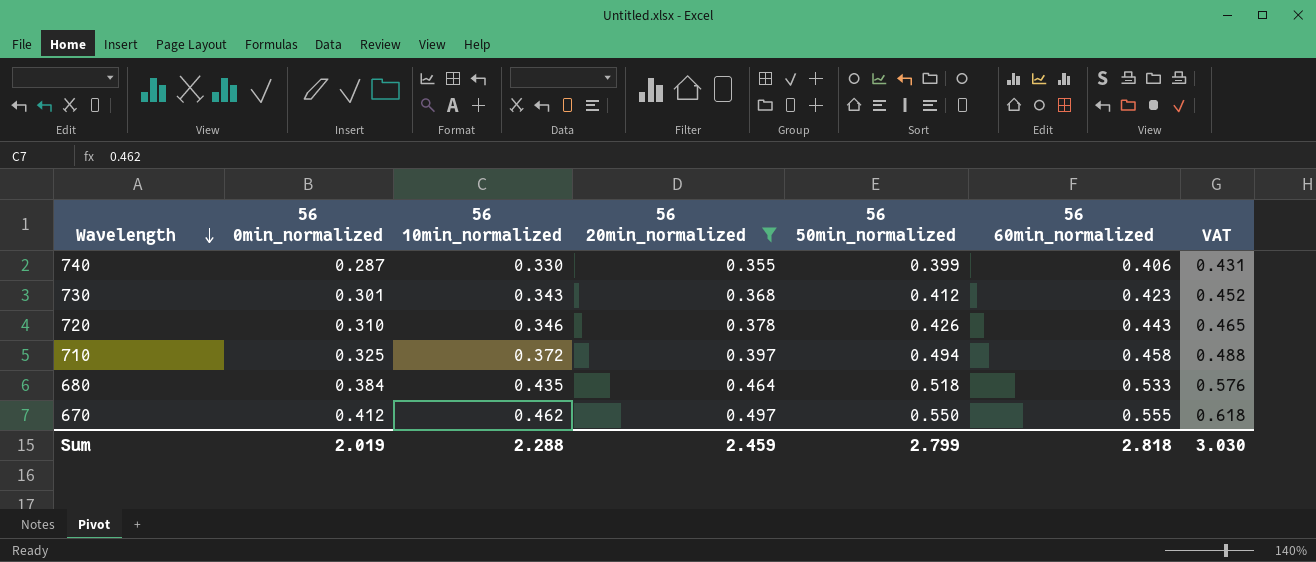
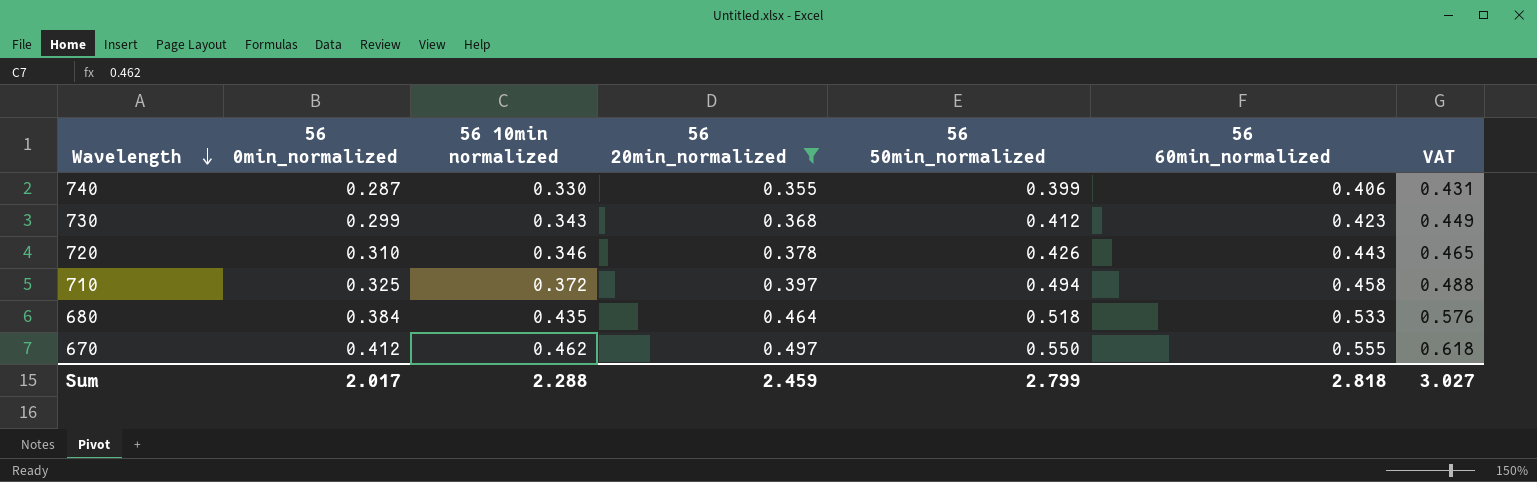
column name: 56 10min_normalized -> 56 10min normalized
730 | 56 0min_normalized: 0.301 -> 0.299
730 | VAT: 0.452 -> 0.449
Sum | 56 0min_normalized: 2.019 -> 2.017
Sum | VAT: 3.030 -> 3.027

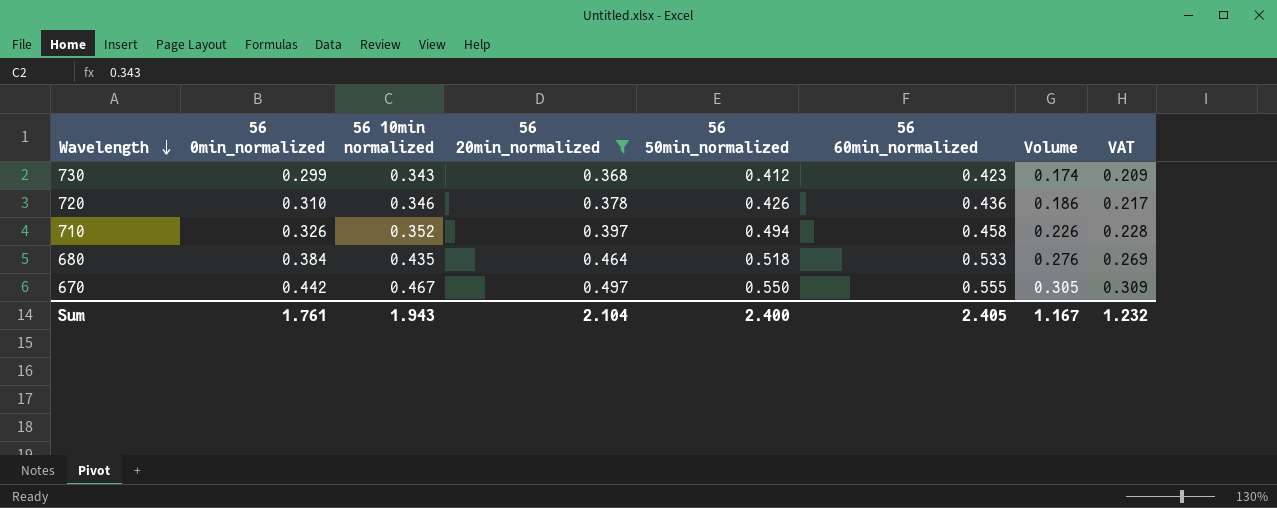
column Volume | formula: none -> [56 50min_normalized] * [56 60min_normalized]
column VAT | formula: [56 0min_normalized] * 1.5 -> [56 0min_normalized] * 0.7
row 740: 0.287 | 0.330 | 0.355 | 0.399 | 0.406 | 0.431 -> none
720 | 56 60min_normalized: 0.443 -> 0.436
710 | 56 0min_normalized: 0.325 -> 0.326
710 | 56 10min normalized: 0.372 -> 0.352
670 | 56 0min_normalized: 0.412 -> 0.442
670 | 56 10min normalized: 0.462 -> 0.467
Sum | 56 0min_normalized: 2.017 -> 1.761
Sum | 56 10min normalized: 2.288 -> 1.943
Sum | 56 20min_normalized: 2.459 -> 2.104
Sum | 56 50min_normalized: 2.799 -> 2.400
Sum | 56 60min_normalized: 2.818 -> 2.405
Sum | VAT: 3.027 -> 1.232

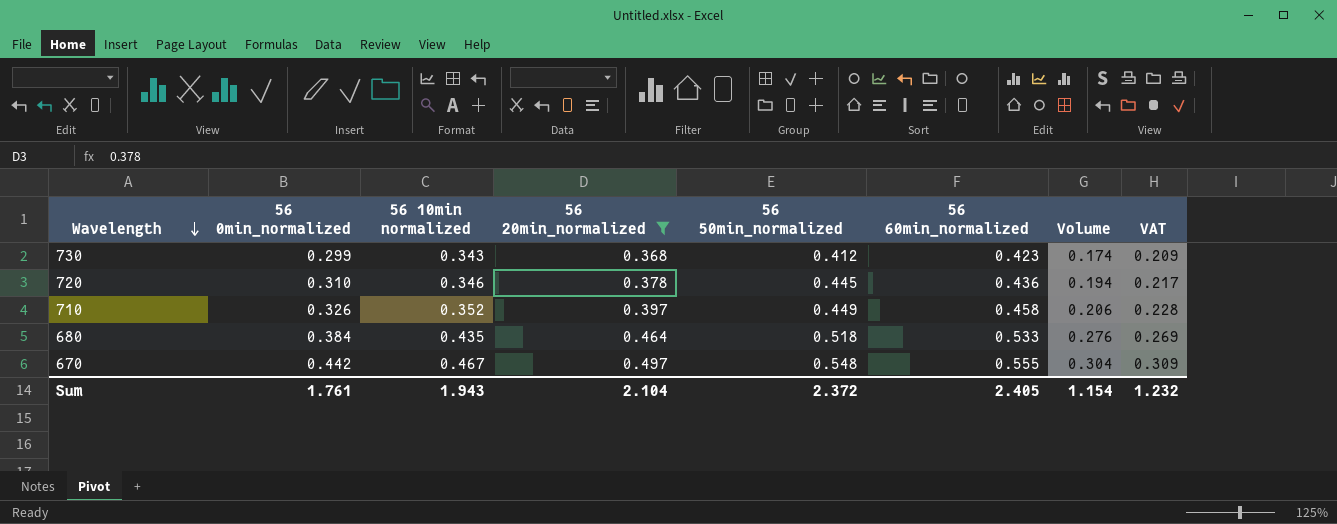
720 | 56 50min_normalized: 0.426 -> 0.445
720 | Volume: 0.186 -> 0.194
710 | 56 50min_normalized: 0.494 -> 0.449
710 | Volume: 0.226 -> 0.206
670 | 56 50min_normalized: 0.550 -> 0.548
670 | Volume: 0.305 -> 0.304
Sum | 56 50min_normalized: 2.400 -> 2.372
Sum | Volume: 1.167 -> 1.154

